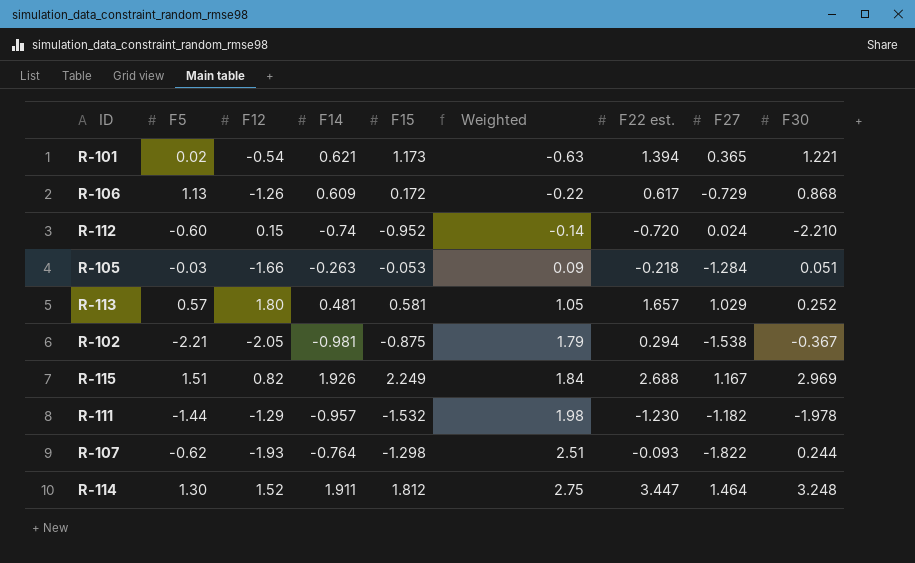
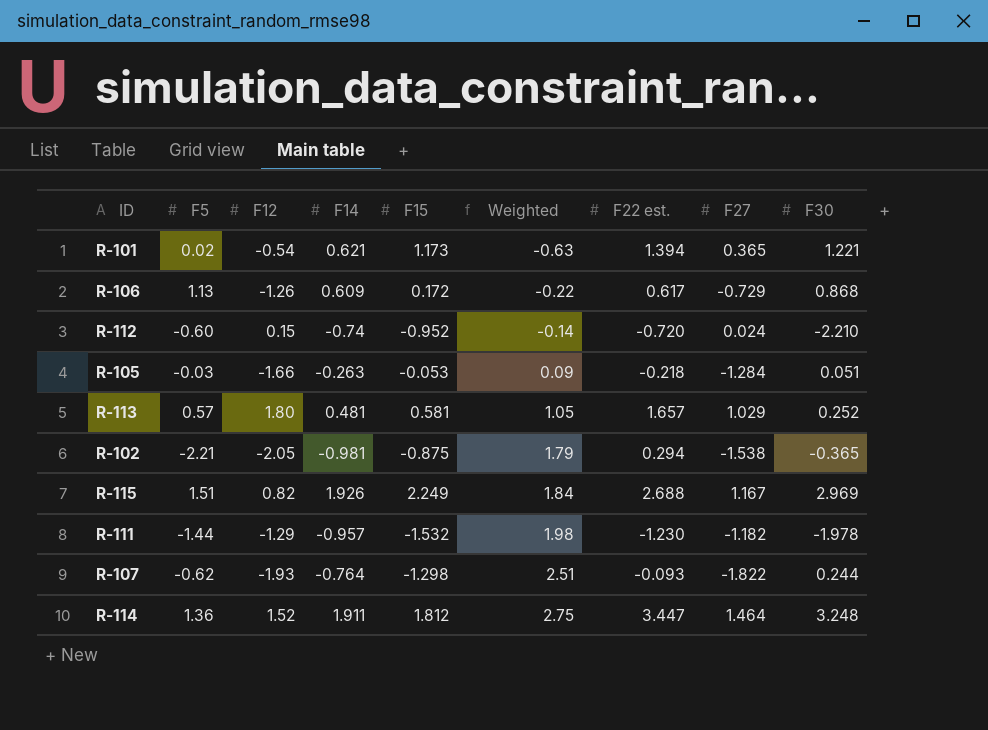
R-102 | F30: -0.367 -> -0.365
R-114 | F5: 1.30 -> 1.36

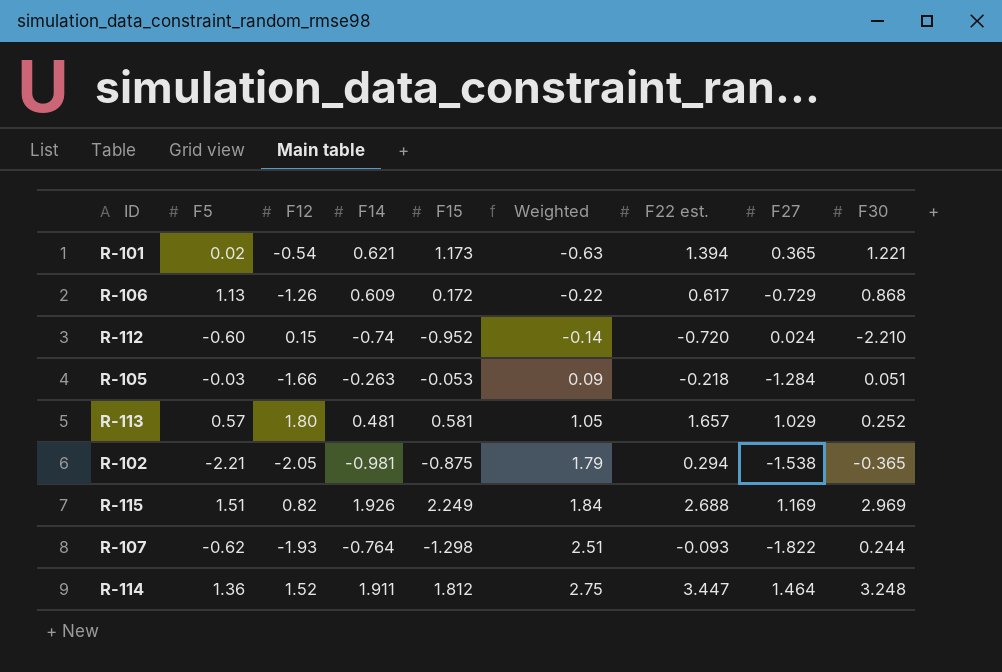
row R-111: -1.44 | -1.29 | -0.957 | -1.532 | 1.98 | -1.230 | -1.182 | -1.978 -> none
R-115 | F27: 1.167 -> 1.169

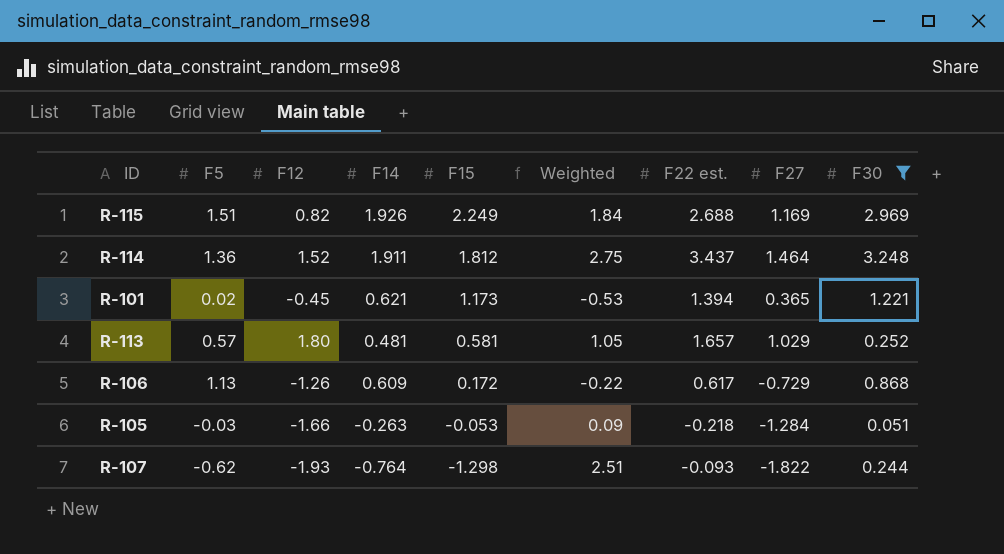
filter: none -> F30 >= 0.051
row order: Weighted ascending -> F15 descending
R-114 | F22 est.: 3.447 -> 3.437
R-101 | F12: -0.54 -> -0.45
R-101 | Weighted: -0.63 -> -0.53

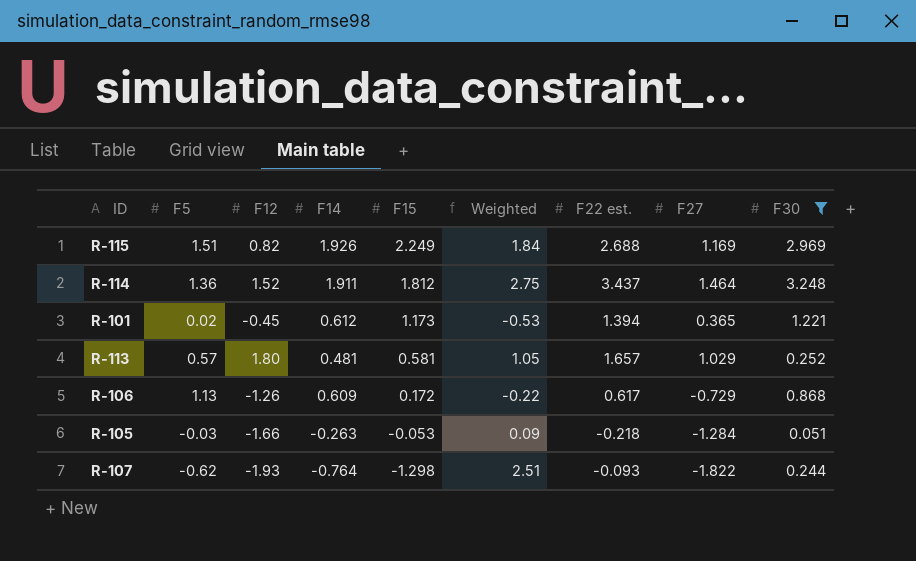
R-101 | F14: 0.621 -> 0.612

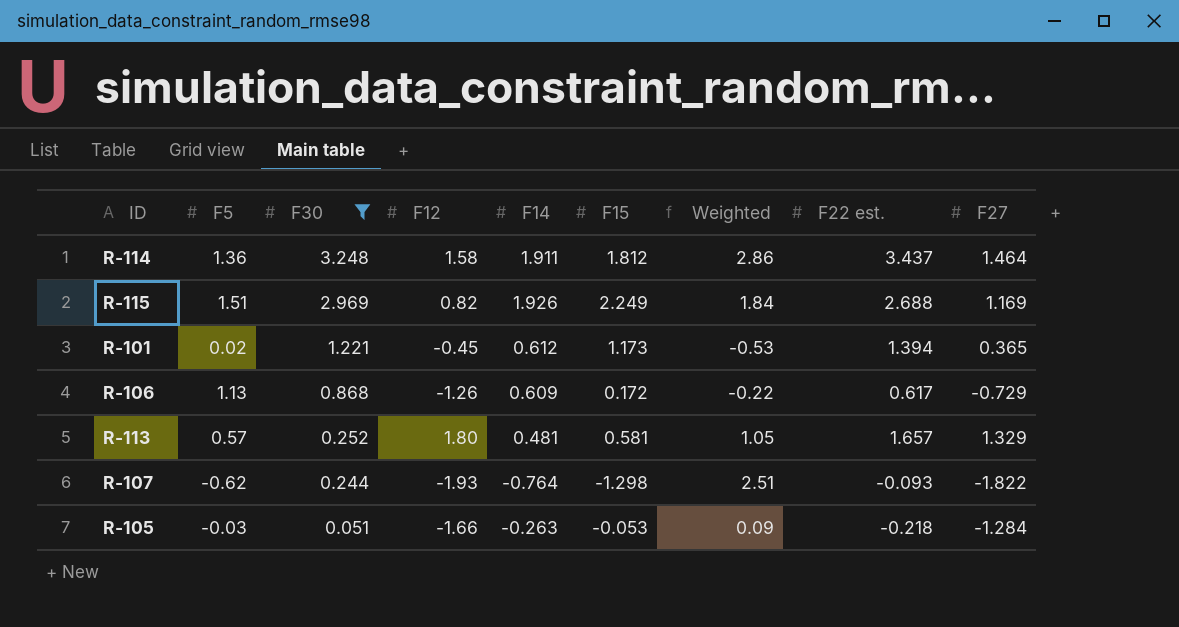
row order: F15 descending -> F30 descending
column F30 | position: 9 -> 3
R-114 | F12: 1.52 -> 1.58
R-114 | Weighted: 2.75 -> 2.86
R-113 | F27: 1.029 -> 1.329

